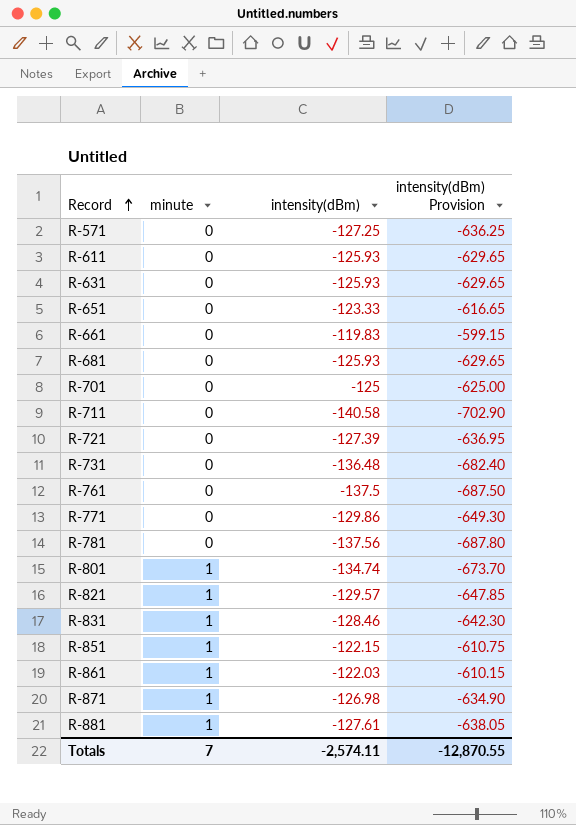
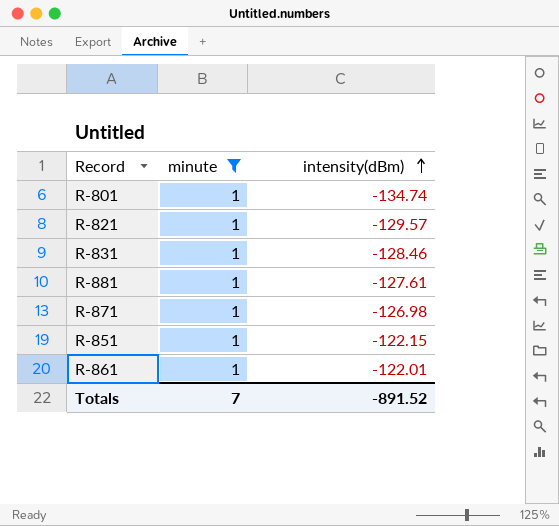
filter: none -> minute = 1
row order: Record ascending -> intensity(dBm) ascending
column intensity(dBm) Provision | formula: [intensity(dBm)] * 5 -> none
R-861 | intensity(dBm): -122.03 -> -122.01
Totals | intensity(dBm): -2,574.11 -> -891.52

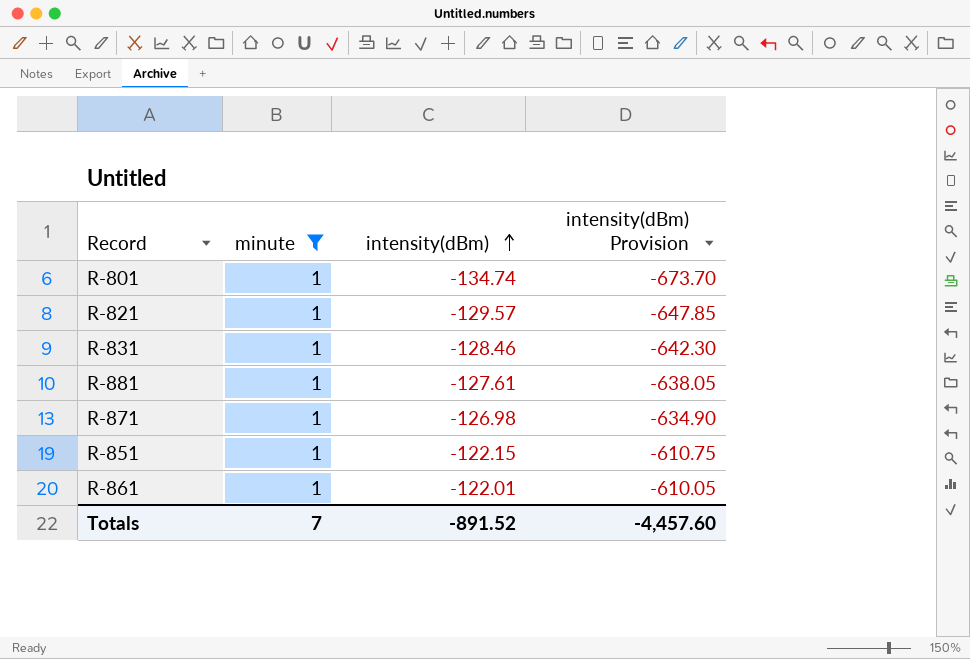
column intensity(dBm) Provision | formula: none -> [intensity(dBm)] * 5

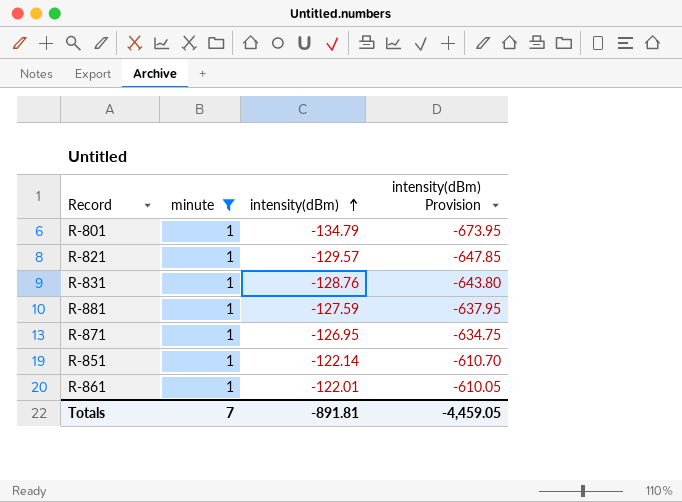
R-801 | intensity(dBm): -134.74 -> -134.79
R-801 | intensity(dBm) Provision: -673.70 -> -673.95
R-831 | intensity(dBm): -128.46 -> -128.76
R-831 | intensity(dBm) Provision: -642.30 -> -643.80
R-881 | intensity(dBm): -127.61 -> -127.59
R-881 | intensity(dBm) Provision: -638.05 -> -637.95
R-871 | intensity(dBm): -126.98 -> -126.95
R-871 | intensity(dBm) Provision: -634.90 -> -634.75
R-851 | intensity(dBm): -122.15 -> -122.14
R-851 | intensity(dBm) Provision: -610.75 -> -610.70
Totals | intensity(dBm): -891.52 -> -891.81
Totals | intensity(dBm) Provision: -4,457.60 -> -4,459.05

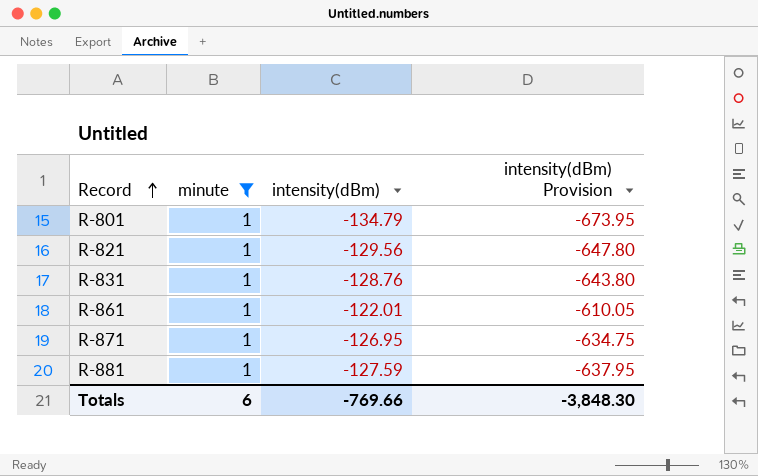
row order: intensity(dBm) ascending -> Record ascending
row R-851: 1 | -122.14 | -610.70 -> none
R-821 | intensity(dBm): -129.57 -> -129.56
R-821 | intensity(dBm) Provision: -647.85 -> -647.80
Totals | minute: 7 -> 6
Totals | intensity(dBm): -891.81 -> -769.66
Totals | intensity(dBm) Provision: -4,459.05 -> -3,848.30

